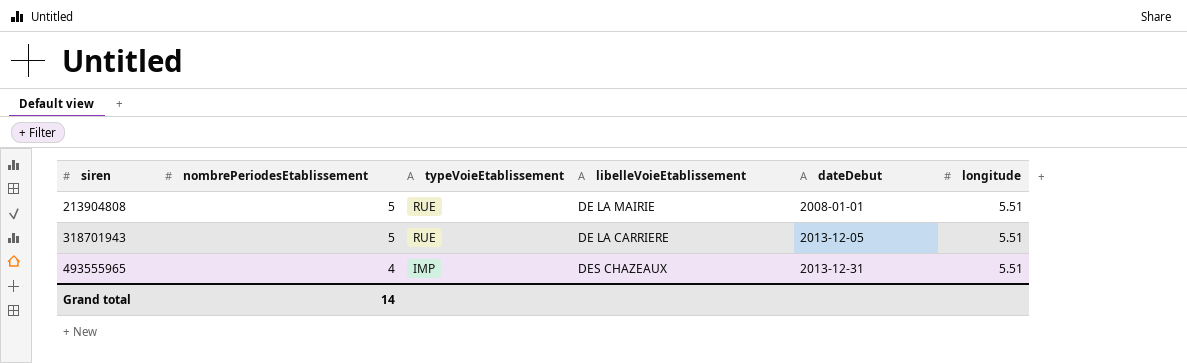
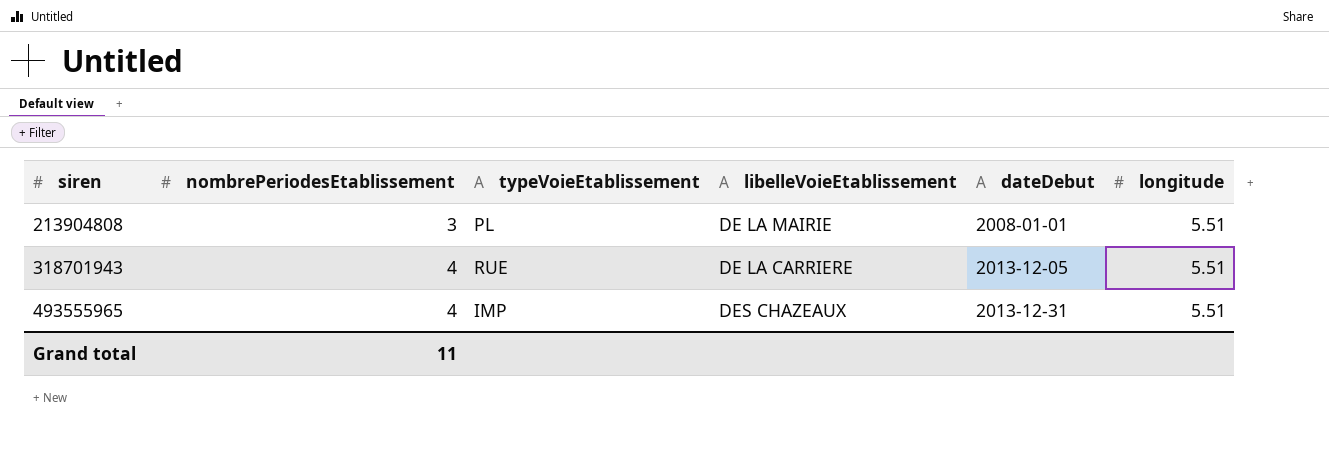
213904808 | nombrePeriodesEtablissement: 5 -> 3
213904808 | typeVoieEtablissement: RUE -> PL
318701943 | nombrePeriodesEtablissement: 5 -> 4
Grand total | nombrePeriodesEtablissement: 14 -> 11

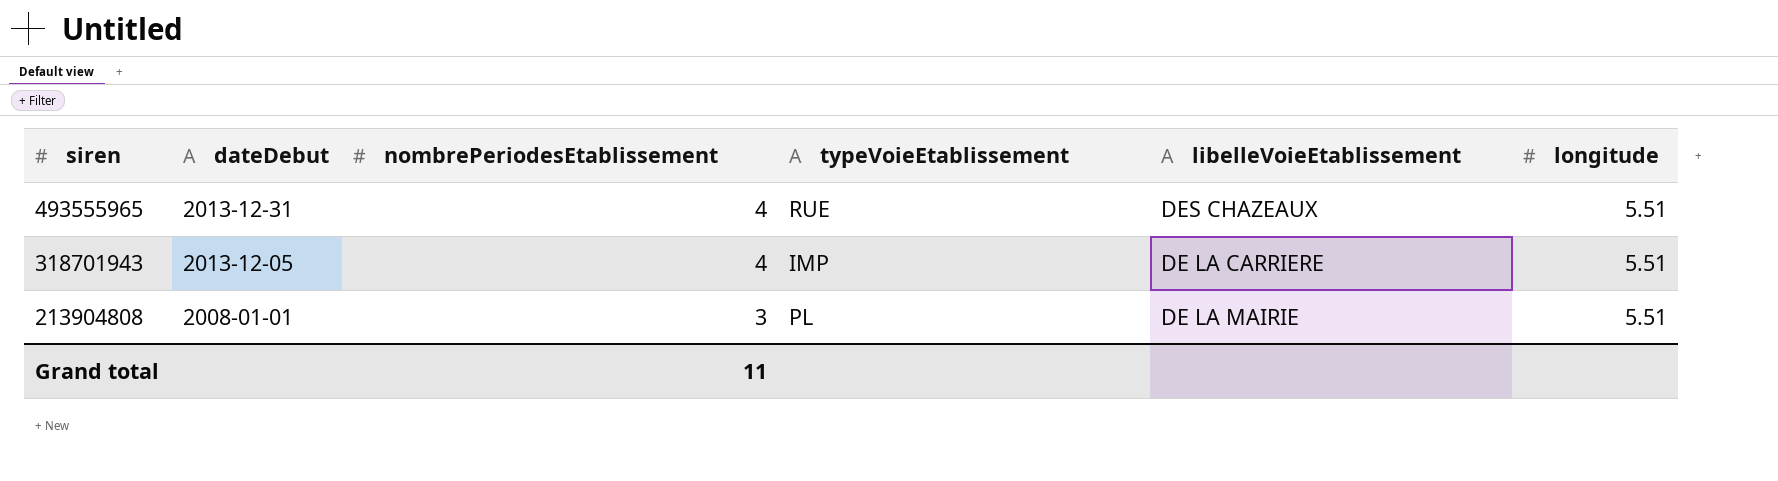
row order: siren ascending -> siren descending
column dateDebut | position: 5 -> 2
493555965 | typeVoieEtablissement: IMP -> RUE
318701943 | typeVoieEtablissement: RUE -> IMP

